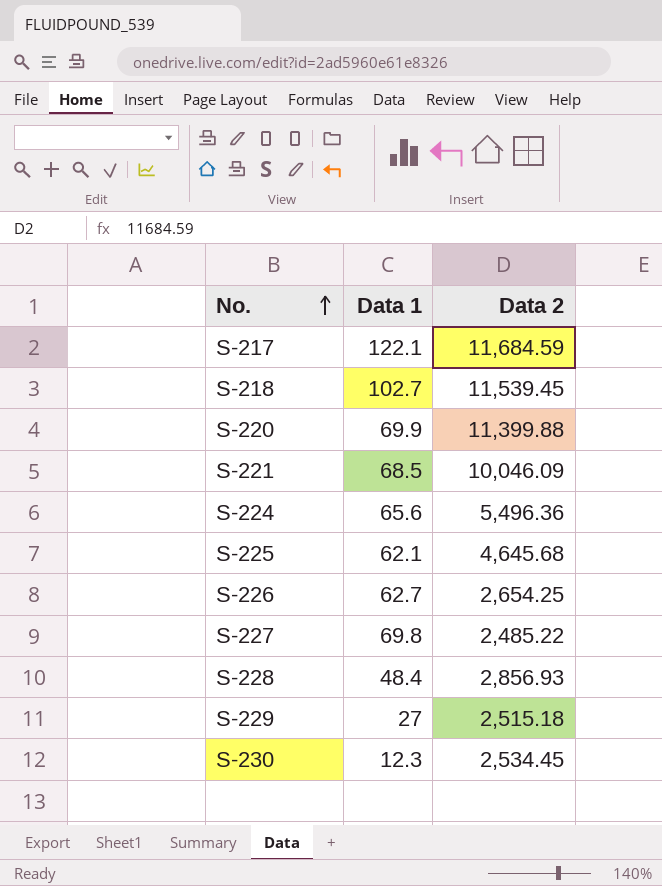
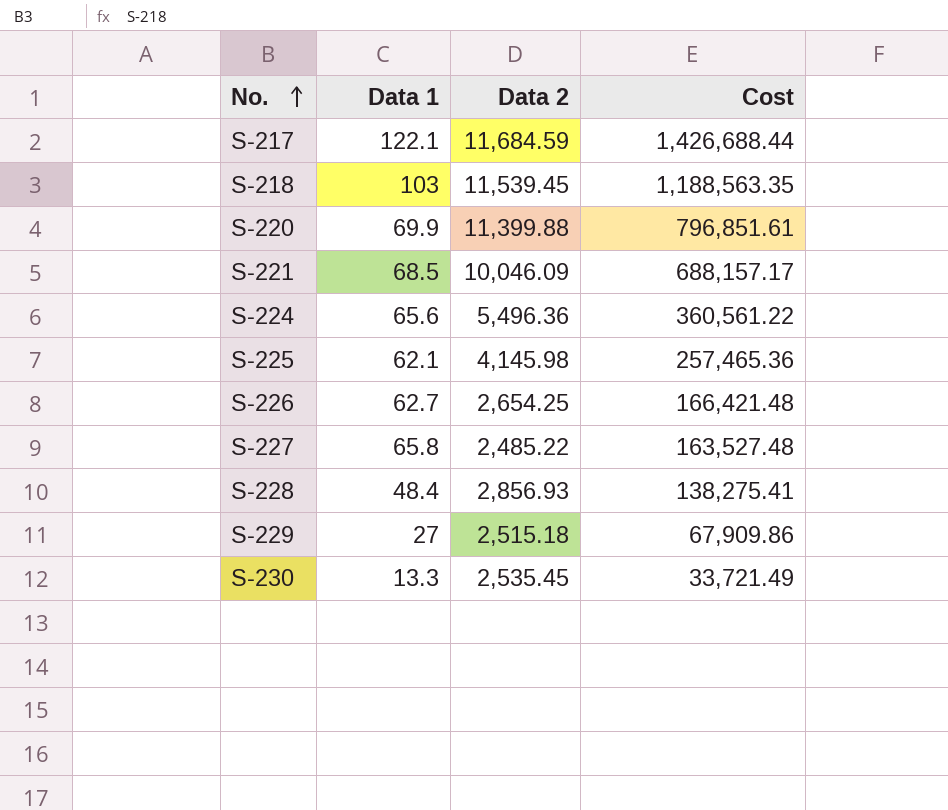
column Cost | formula: none -> [Data 1] * [Data 2]
S-218 | Data 1: 102.7 -> 103
S-225 | Data 2: 4,645.68 -> 4,145.98
S-227 | Data 1: 69.8 -> 65.8
S-230 | Data 1: 12.3 -> 13.3
S-230 | Data 2: 2,534.45 -> 2,535.45

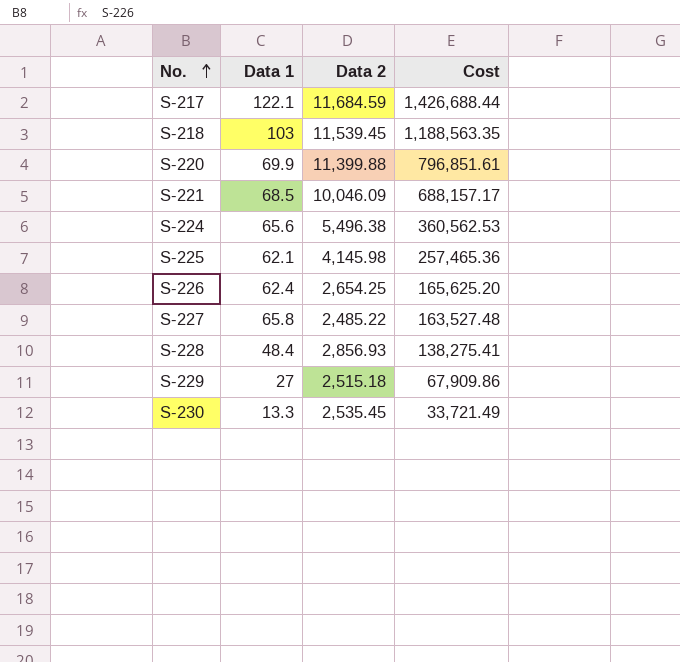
S-224 | Data 2: 5,496.36 -> 5,496.38
S-224 | Cost: 360,561.22 -> 360,562.53
S-226 | Data 1: 62.7 -> 62.4
S-226 | Cost: 166,421.48 -> 165,625.20

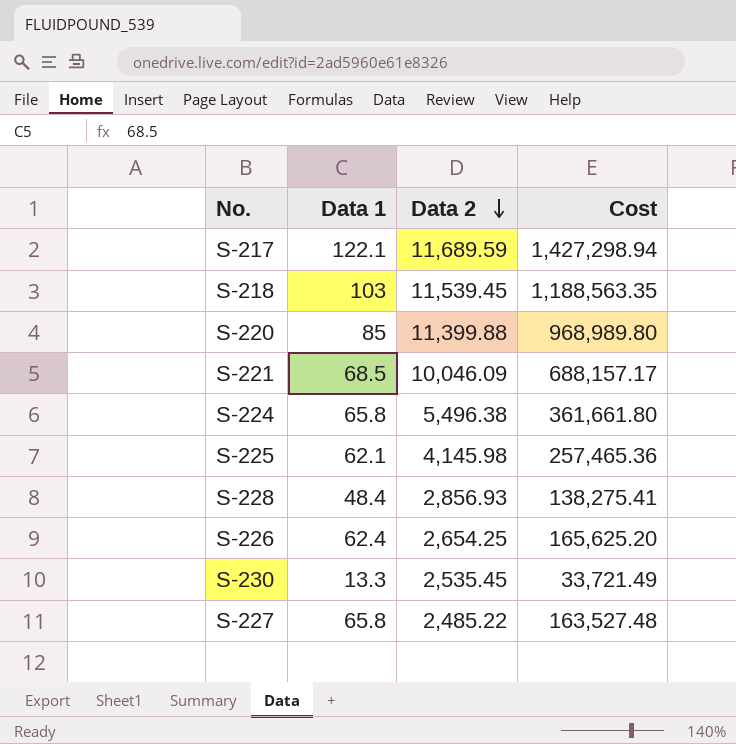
row order: No. ascending -> Data 2 descending
row S-229: 27 | 2,515.18 | 67,909.86 -> none
S-217 | Data 2: 11,684.59 -> 11,689.59
S-217 | Cost: 1,426,688.44 -> 1,427,298.94
S-220 | Data 1: 69.9 -> 85
S-220 | Cost: 796,851.61 -> 968,989.80
S-224 | Data 1: 65.6 -> 65.8
S-224 | Cost: 360,562.53 -> 361,661.80

